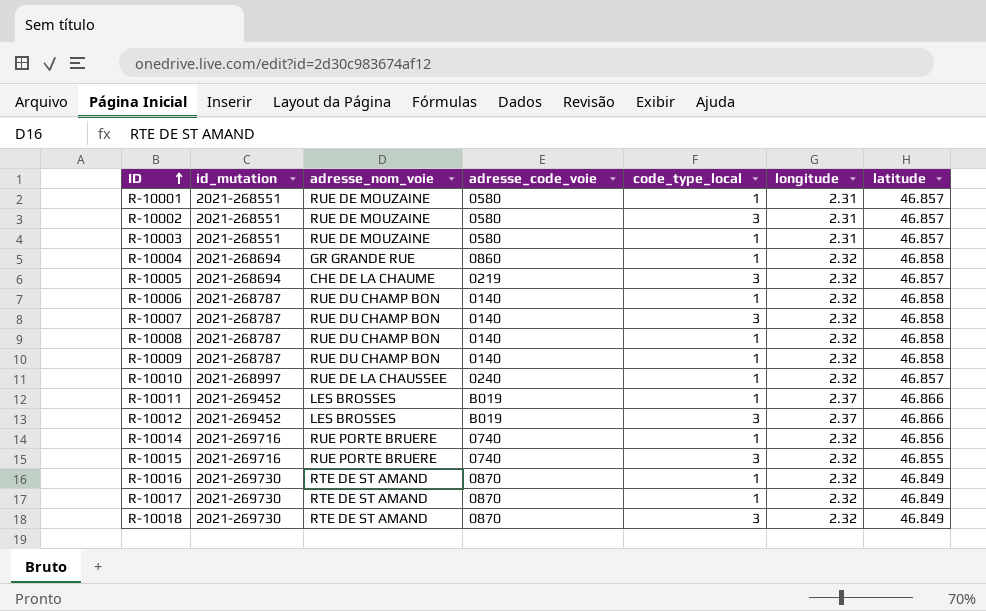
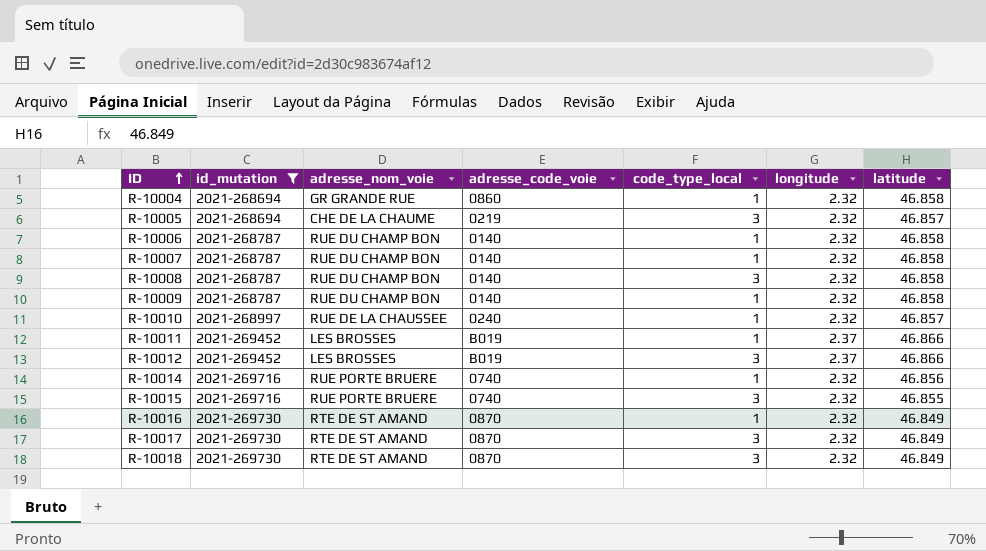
filter: none -> id_mutation != 2021-268551
R-10007 | code_type_local: 3 -> 1
R-10008 | code_type_local: 1 -> 3
R-10017 | code_type_local: 1 -> 3

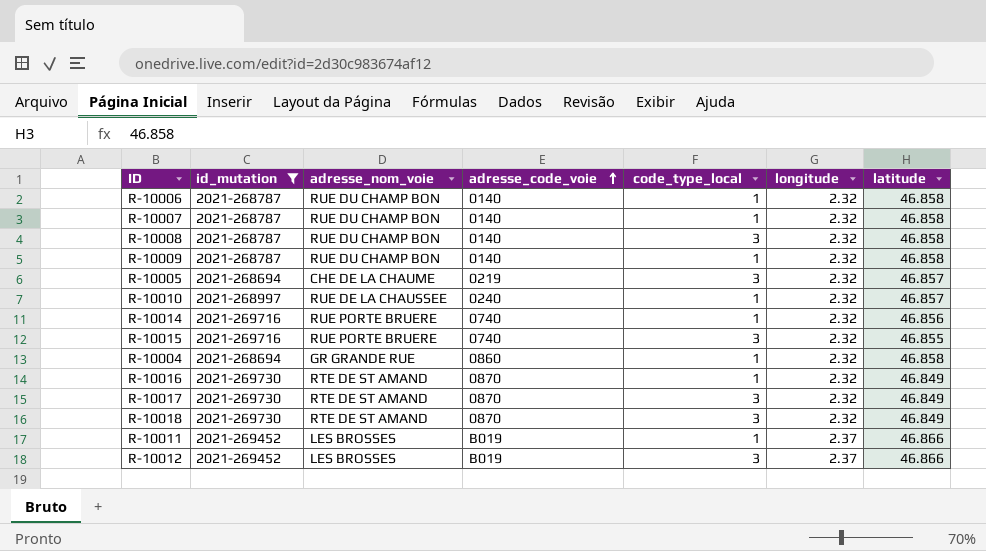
row order: ID ascending -> adresse_code_voie ascending

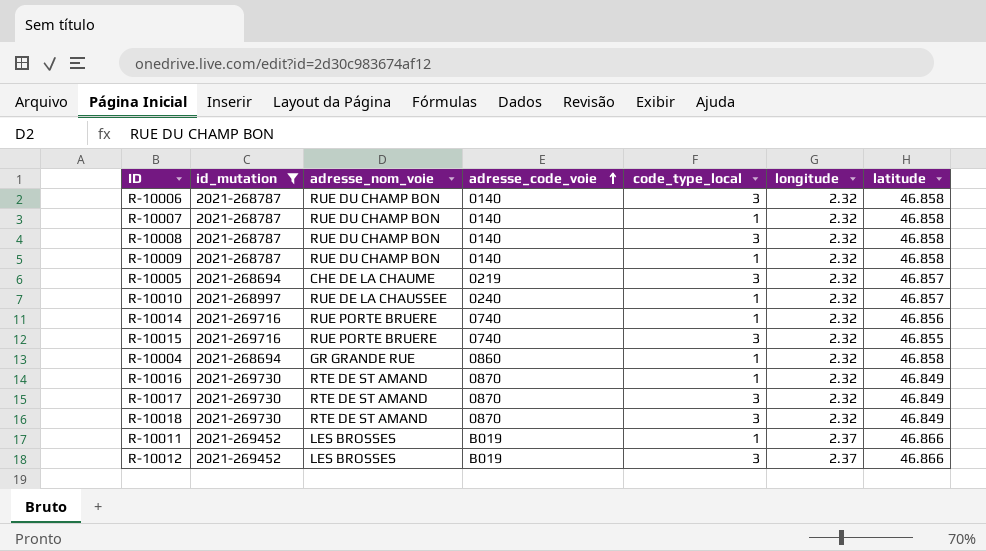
R-10006 | code_type_local: 1 -> 3

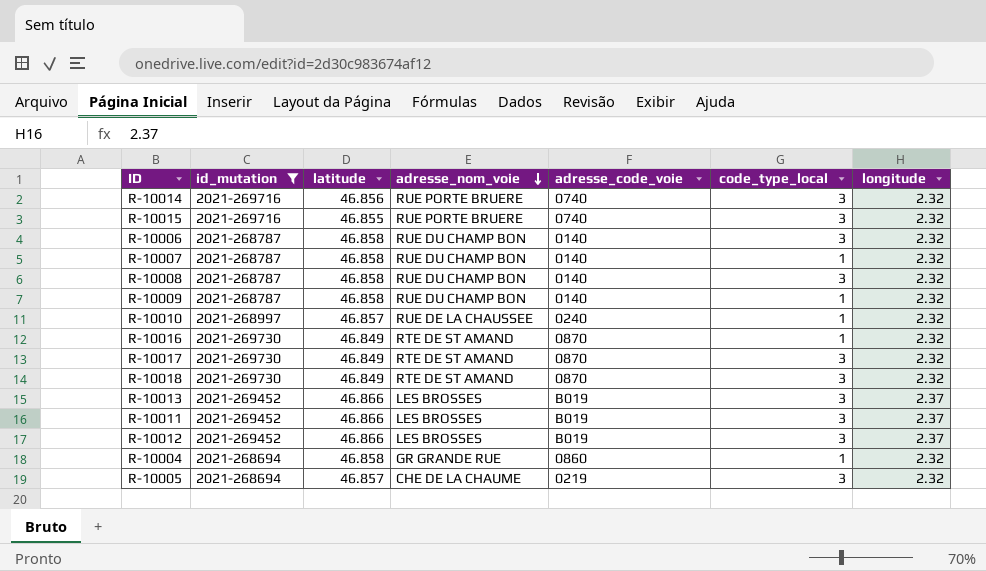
row order: adresse_code_voie ascending -> adresse_nom_voie descending
column latitude | position: 7 -> 3
R-10014 | code_type_local: 1 -> 3
row R-10013: none -> 2021-269452 | 46.866 | LES BROSSES | B019 | 3 | 2.37
R-10011 | code_type_local: 1 -> 3

